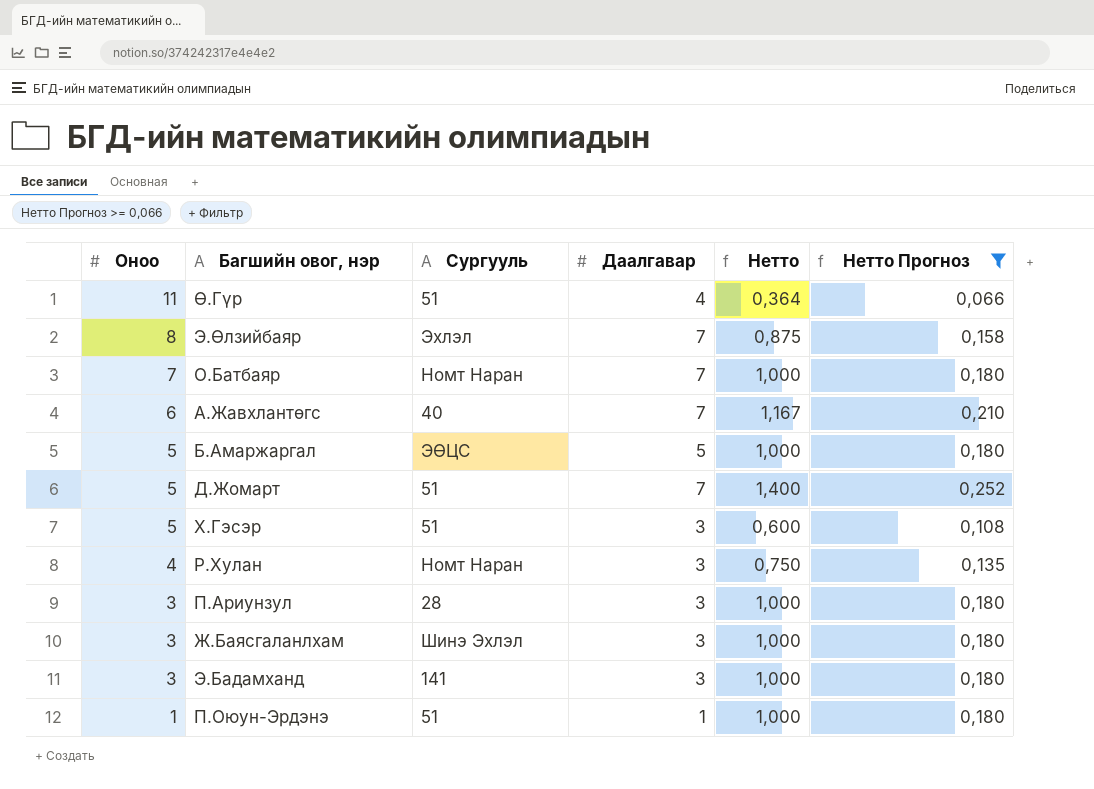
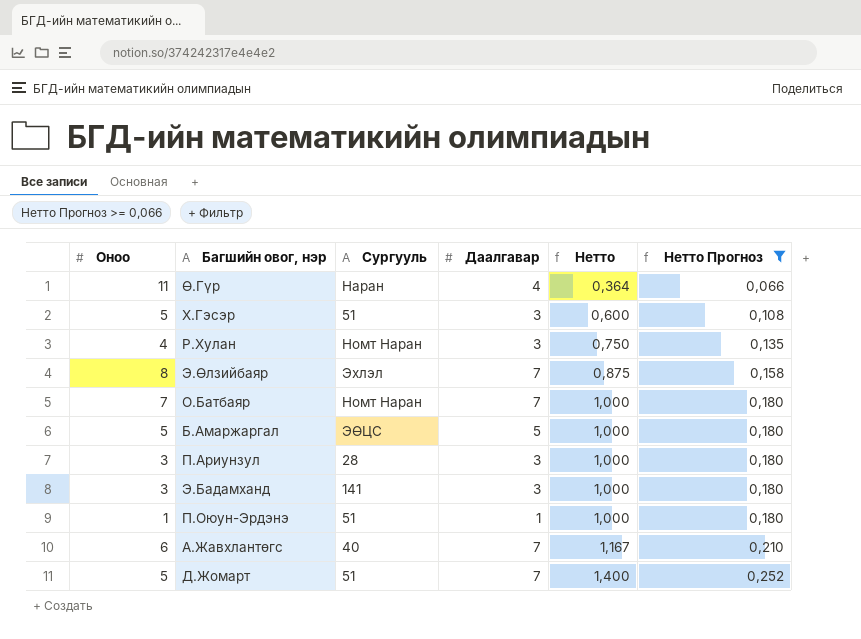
row order: Оноо descending -> Нетто ascending
row Ж.Баясгаланлхам: 3 | Шинэ Эхлэл | 3 | 1,000 | 0,180 -> none
Ө.Гүр | Сургууль: 51 -> Наран

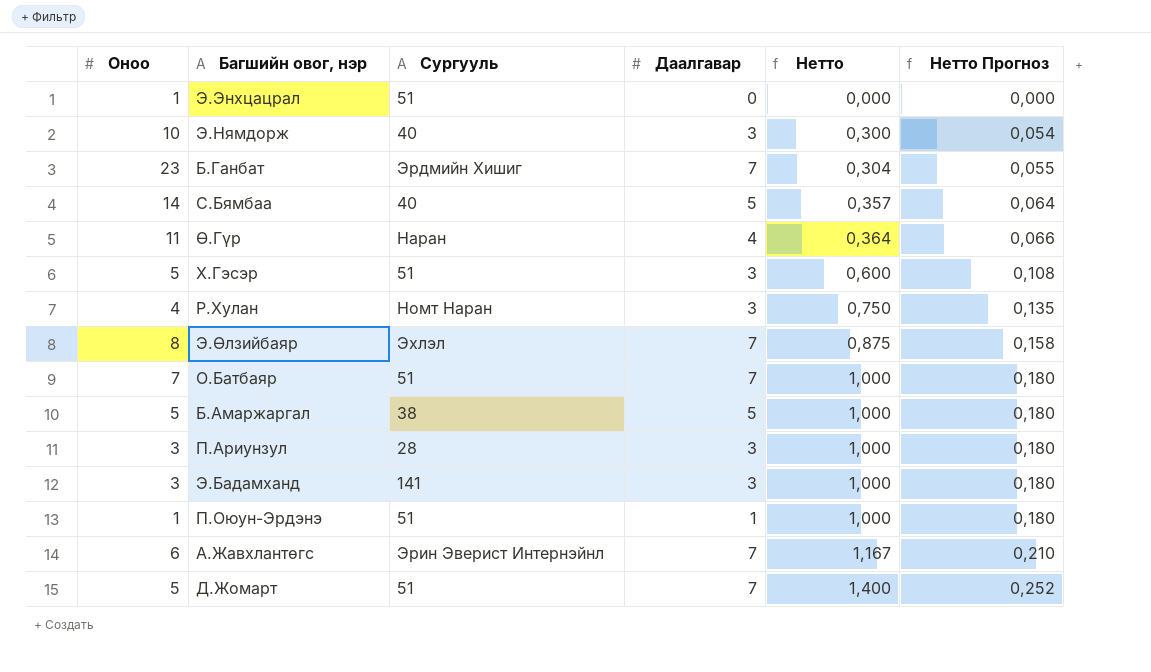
filter: Нетто Прогноз >= 0,066 -> none
О.Батбаяр | Сургууль: Номт Наран -> 51
Б.Амаржаргал | Сургууль: ЭӨЦС -> 38
А.Жавхлантөгс | Сургууль: 40 -> Эрин Эверист Интернэйнл

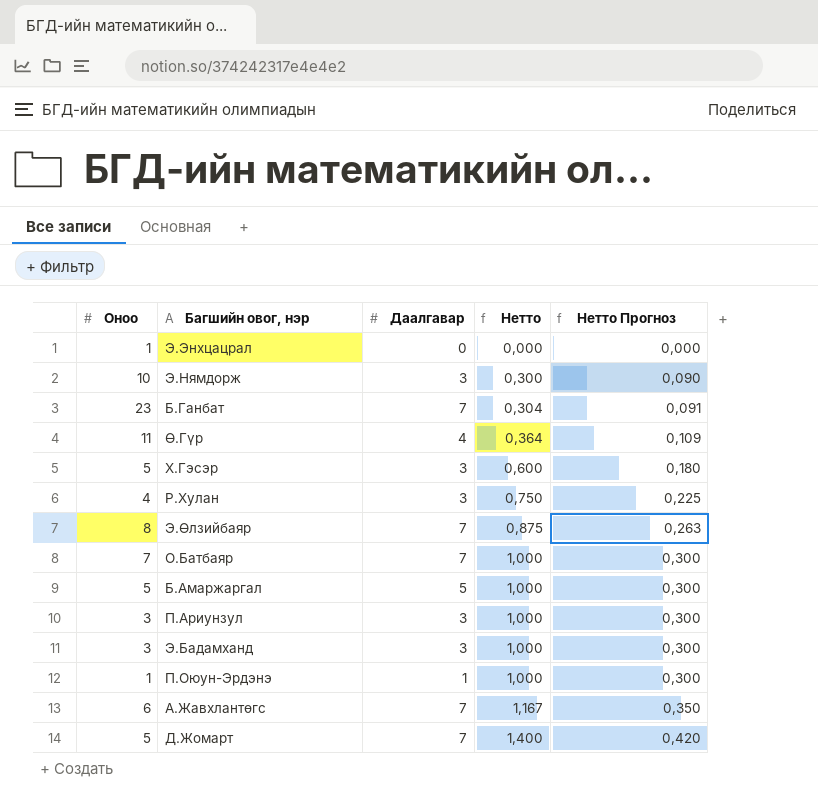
column Сургууль | position: 3 -> none
column Нетто Прогноз | formula: [Нетто] * 0,18 -> [Нетто] * 0,3
row С.Бямбаа: 14 | 40 | 5 | 0,357 | 0,064 -> none

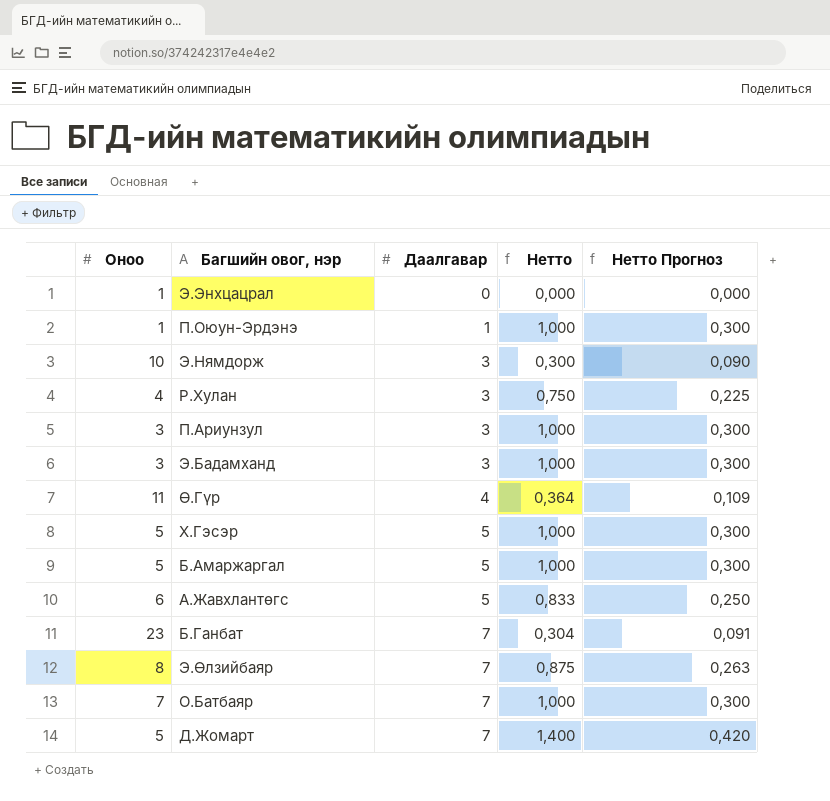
row order: Нетто ascending -> Даалгавар ascending
Х.Гэсэр | Даалгавар: 3 -> 5
Х.Гэсэр | Нетто: 0,600 -> 1,000
Х.Гэсэр | Нетто Прогноз: 0,180 -> 0,300
А.Жавхлантөгс | Даалгавар: 7 -> 5
А.Жавхлантөгс | Нетто: 1,167 -> 0,833
А.Жавхлантөгс | Нетто Прогноз: 0,350 -> 0,250

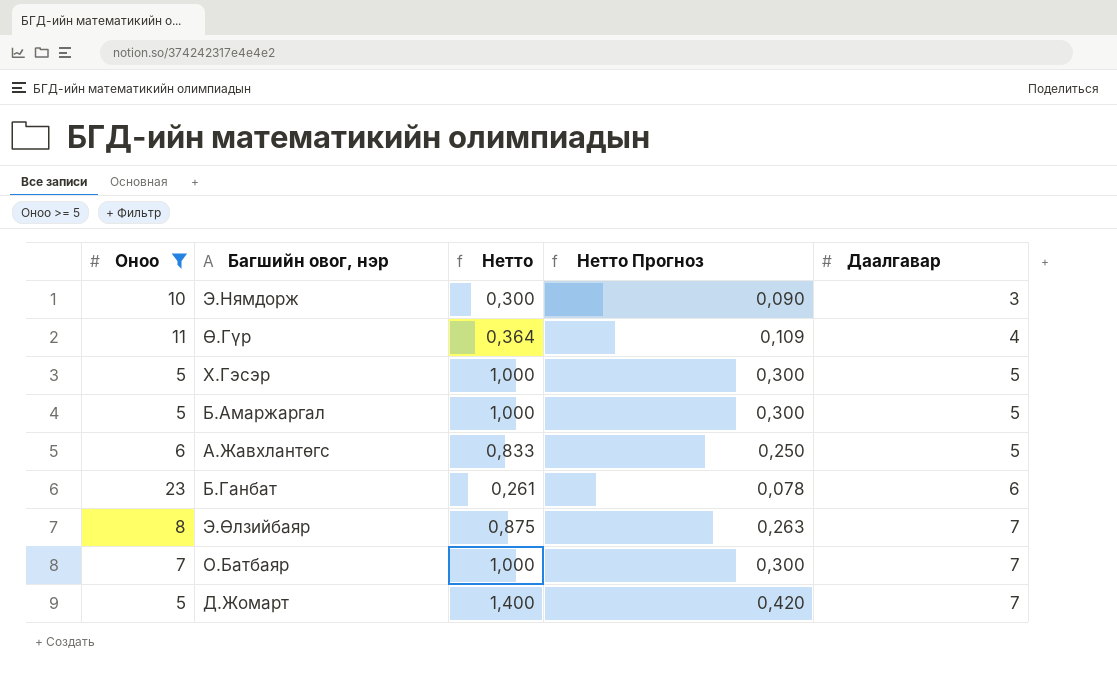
filter: none -> Оноо >= 5
column Даалгавар | position: 3 -> 5
Б.Ганбат | Нетто: 0,304 -> 0,261
Б.Ганбат | Нетто Прогноз: 0,091 -> 0,078
Б.Ганбат | Даалгавар: 7 -> 6

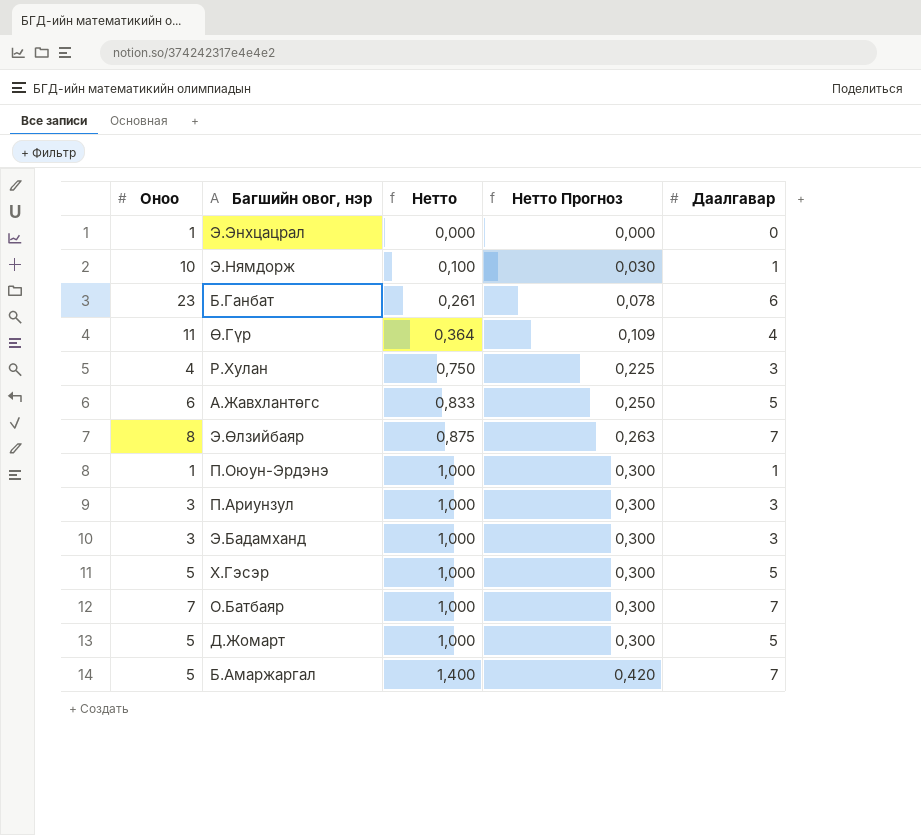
filter: Оноо >= 5 -> none
row order: Даалгавар ascending -> Нетто ascending
Э.Нямдорж | Нетто: 0,300 -> 0,100
Э.Нямдорж | Нетто Прогноз: 0,090 -> 0,030
Э.Нямдорж | Даалгавар: 3 -> 1
Д.Жомарт | Нетто: 1,400 -> 1,000
Д.Жомарт | Нетто Прогноз: 0,420 -> 0,300
Д.Жомарт | Даалгавар: 7 -> 5
Б.Амаржаргал | Нетто: 1,000 -> 1,400
Б.Амаржаргал | Нетто Прогноз: 0,300 -> 0,420
Б.Амаржаргал | Даалгавар: 5 -> 7

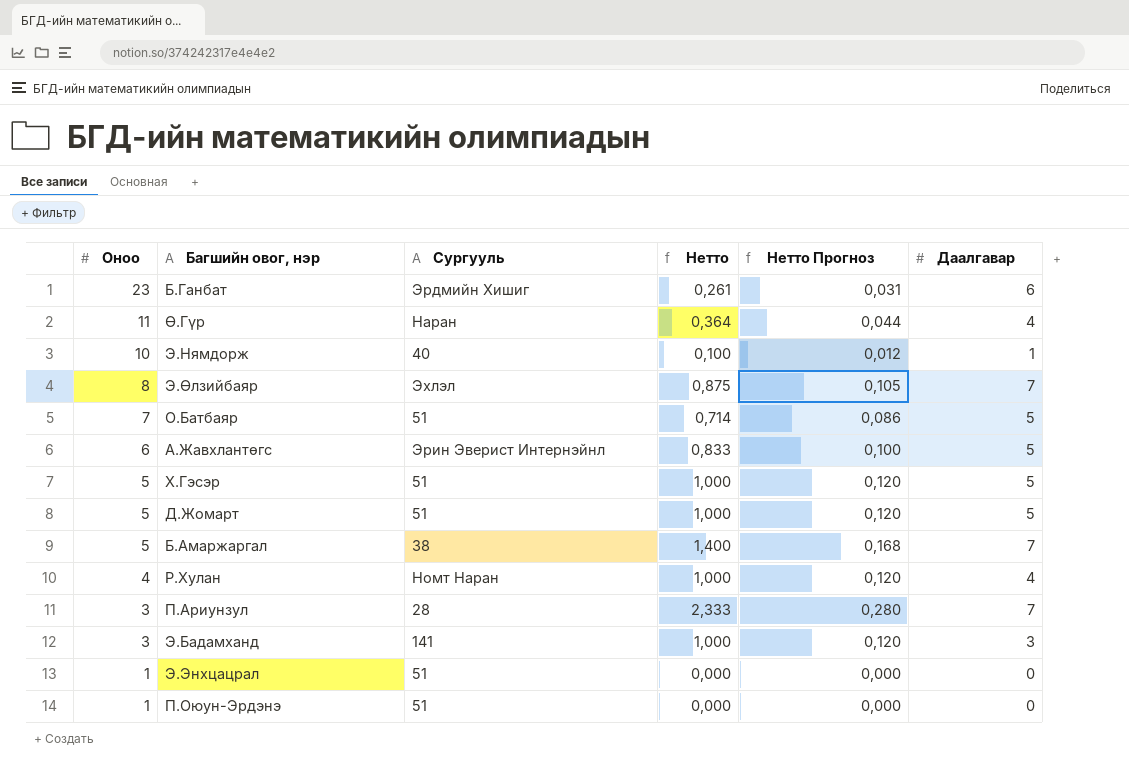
row order: Нетто ascending -> Оноо descending
column Сургууль | position: none -> 3
column Нетто Прогноз | formula: [Нетто] * 0,3 -> [Нетто] * 0,12
О.Батбаяр | Нетто: 1,000 -> 0,714
О.Батбаяр | Даалгавар: 7 -> 5
Р.Хулан | Нетто: 0,750 -> 1,000
Р.Хулан | Даалгавар: 3 -> 4
П.Ариунзул | Нетто: 1,000 -> 2,333
П.Ариунзул | Даалгавар: 3 -> 7
П.Оюун-Эрдэнэ | Нетто: 1,000 -> 0,000
П.Оюун-Эрдэнэ | Даалгавар: 1 -> 0

